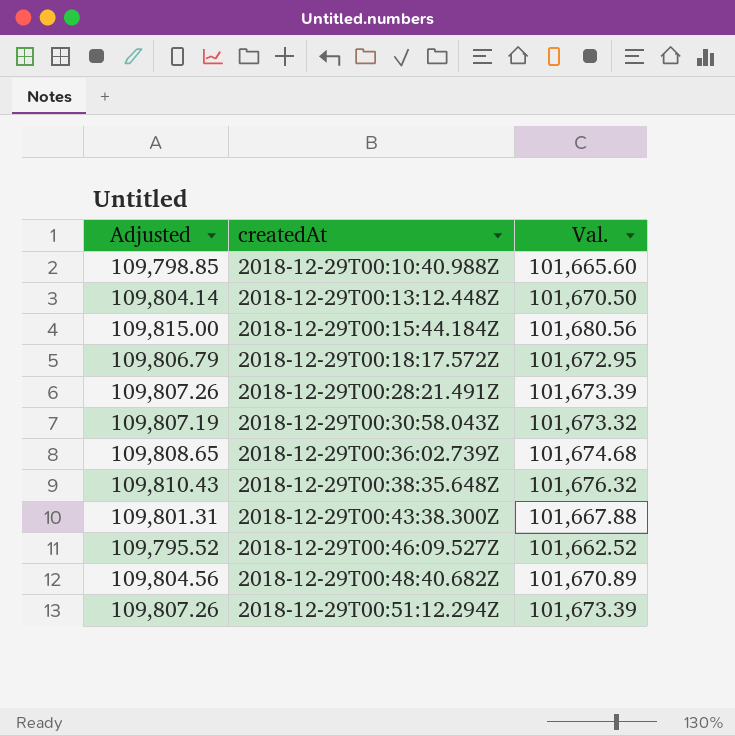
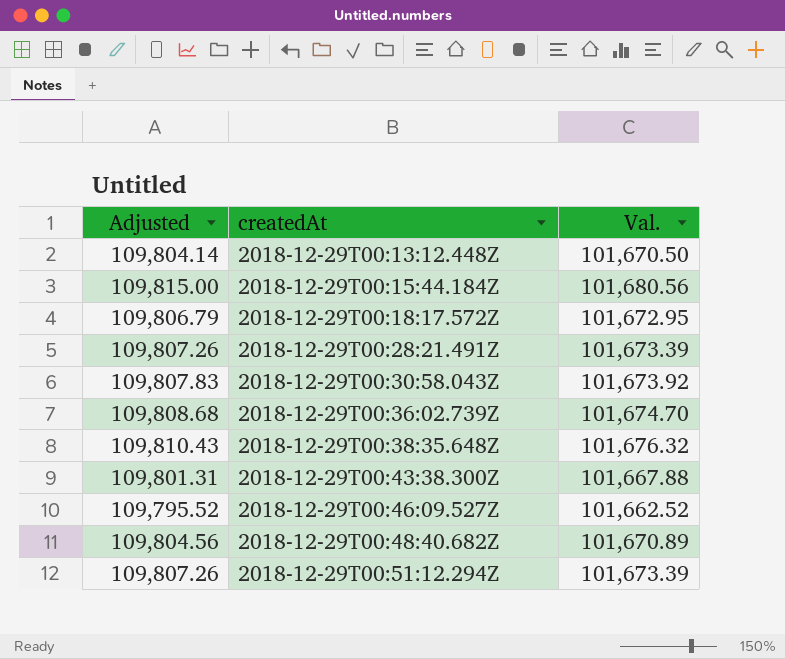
row 2018-12-29T00:10:40.988Z: 109,798.85 | 101,665.60 -> none
2018-12-29T00:30:58.043Z | Adjusted: 109,807.19 -> 109,807.83
2018-12-29T00:30:58.043Z | Val.: 101,673.32 -> 101,673.92
2018-12-29T00:36:02.739Z | Adjusted: 109,808.65 -> 109,808.68
2018-12-29T00:36:02.739Z | Val.: 101,674.68 -> 101,674.70

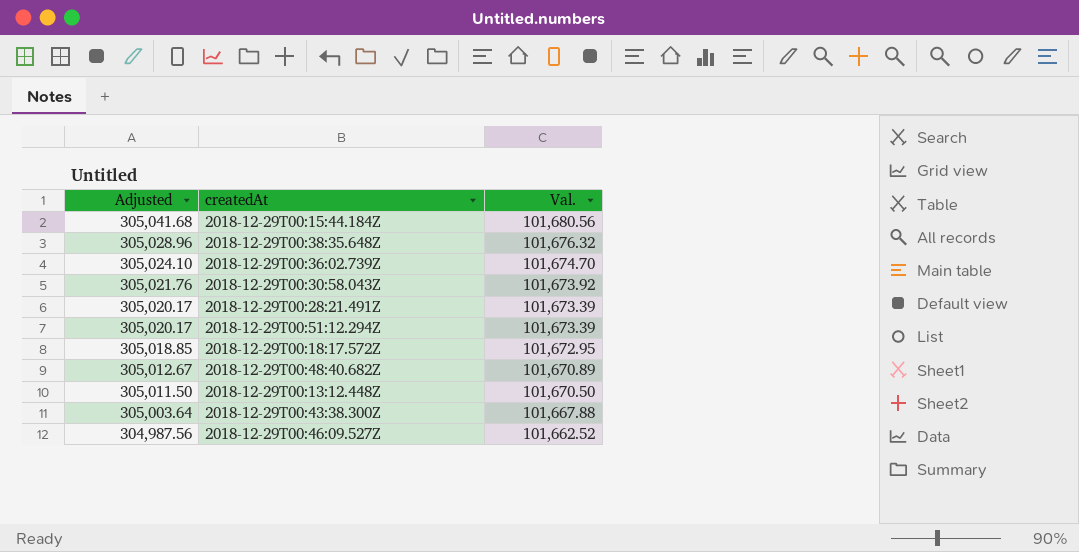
row order: createdAt ascending -> Adjusted descending
column Adjusted | formula: [Val.] * 1.08 -> [Val.] * 3

